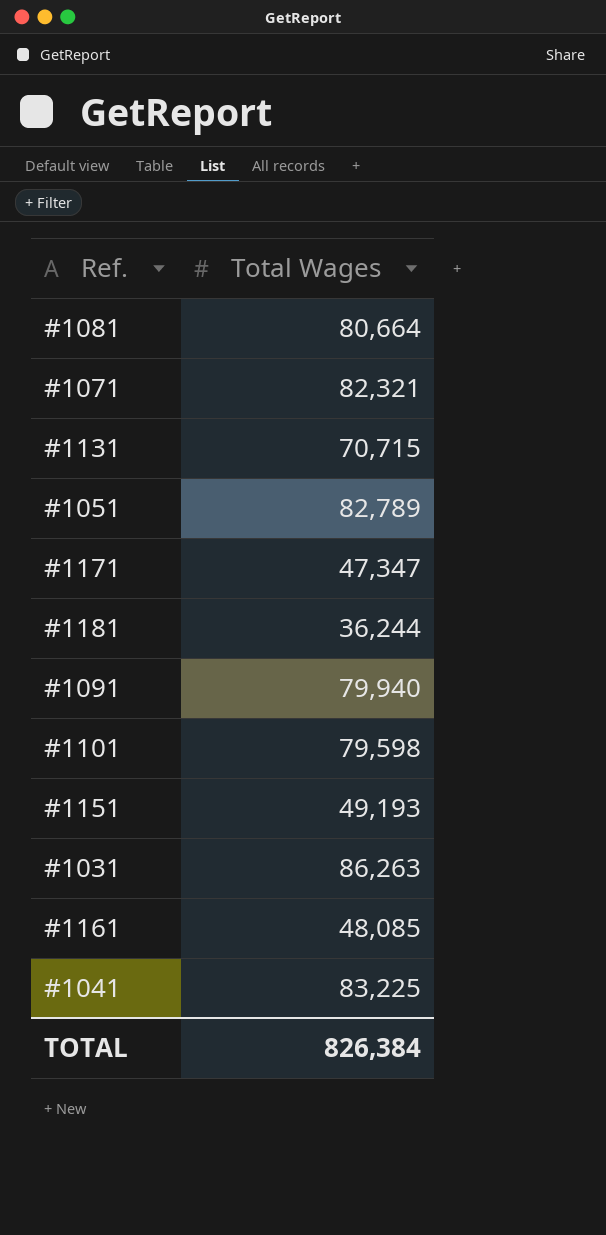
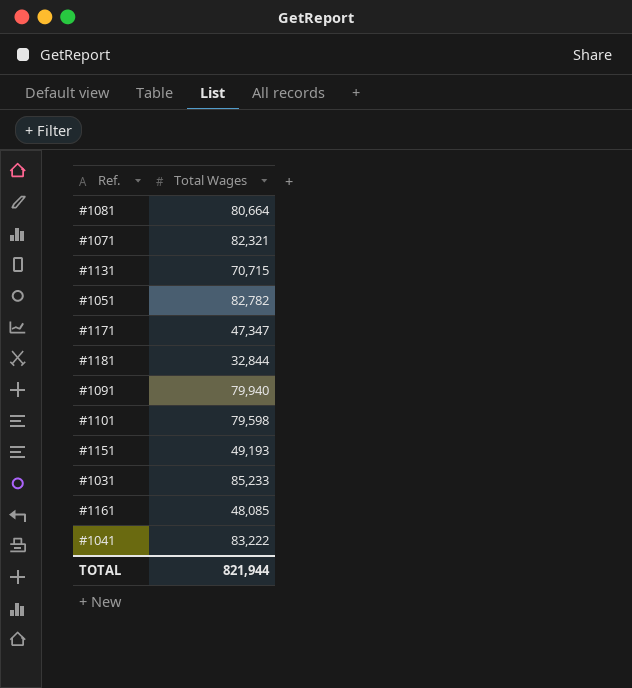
#1051 | Total Wages: 82,789 -> 82,782
#1181 | Total Wages: 36,244 -> 32,844
#1031 | Total Wages: 86,263 -> 85,233
#1041 | Total Wages: 83,225 -> 83,222
TOTAL | Total Wages: 826,384 -> 821,944

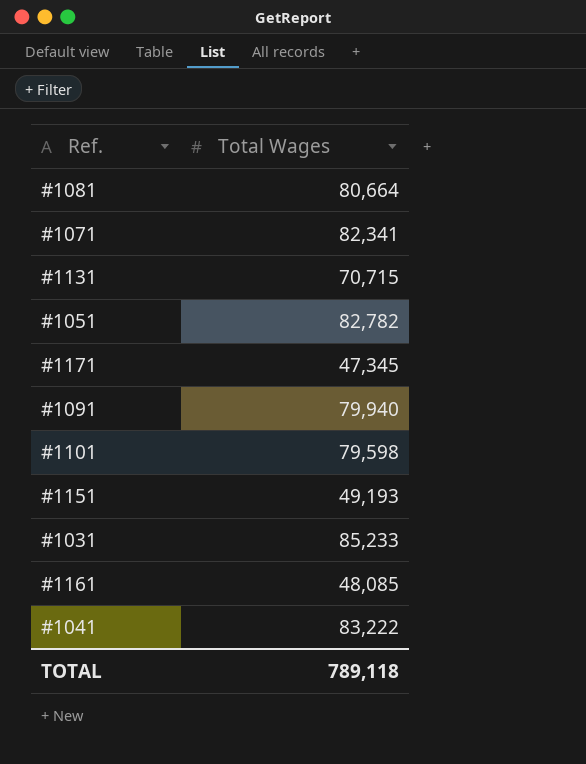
row #1181: 32,844 -> none
#1071 | Total Wages: 82,321 -> 82,341
#1171 | Total Wages: 47,347 -> 47,345
TOTAL | Total Wages: 821,944 -> 789,118

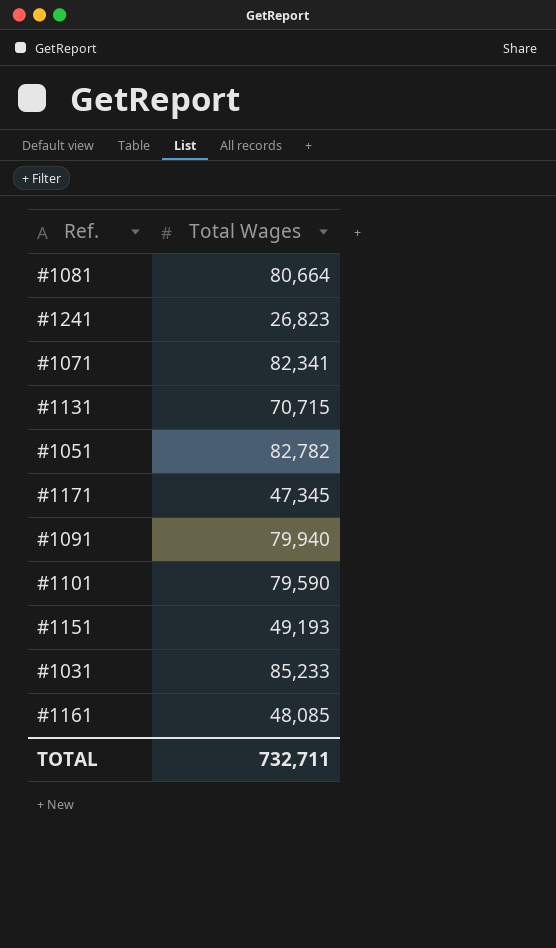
row #1041: 83,222 -> none
row #1241: none -> 26,823
#1101 | Total Wages: 79,598 -> 79,590
TOTAL | Total Wages: 789,118 -> 732,711

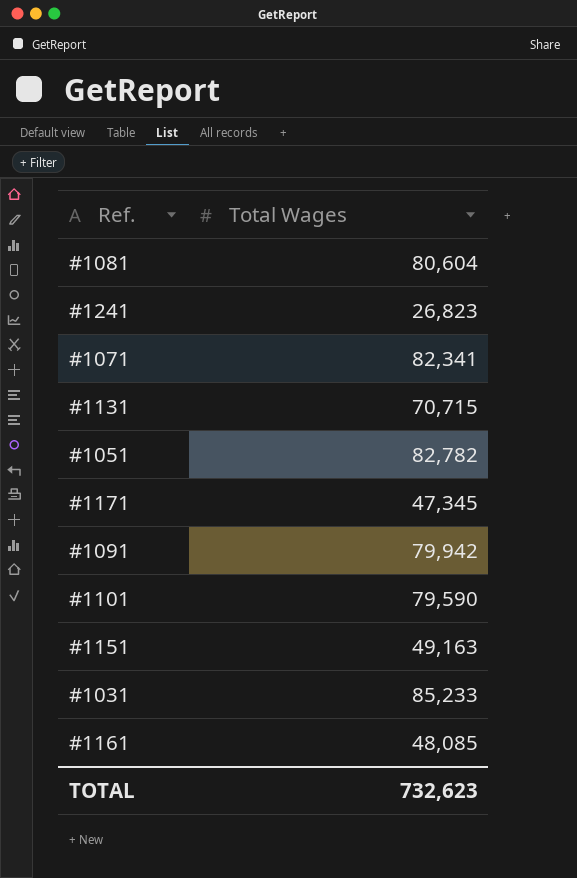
#1081 | Total Wages: 80,664 -> 80,604
#1091 | Total Wages: 79,940 -> 79,942
#1151 | Total Wages: 49,193 -> 49,163
TOTAL | Total Wages: 732,711 -> 732,623

